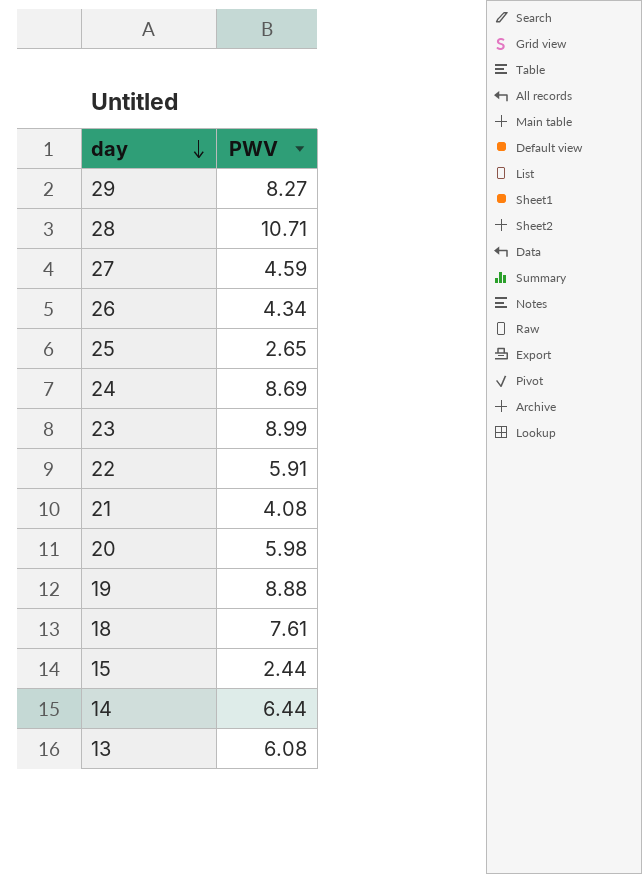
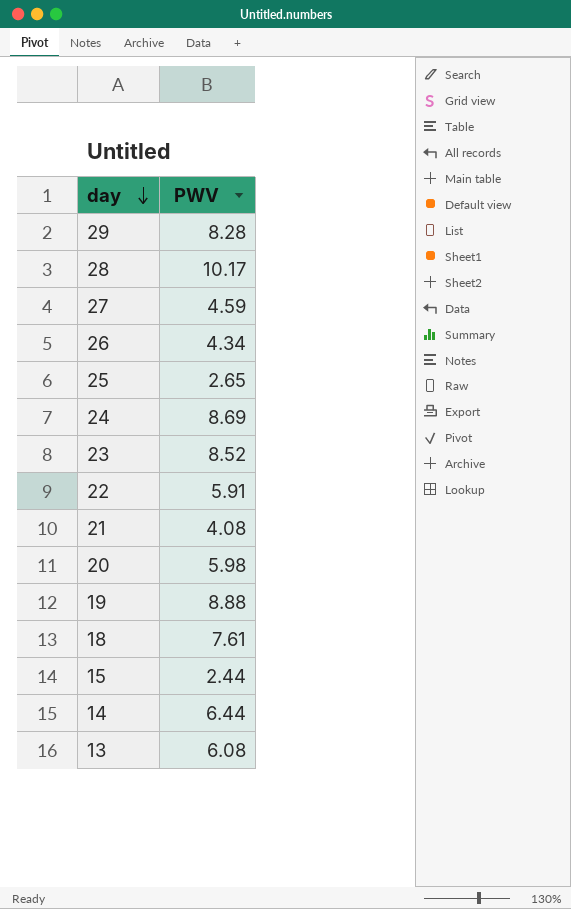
29 | PWV: 8.27 -> 8.28
28 | PWV: 10.71 -> 10.17
23 | PWV: 8.99 -> 8.52

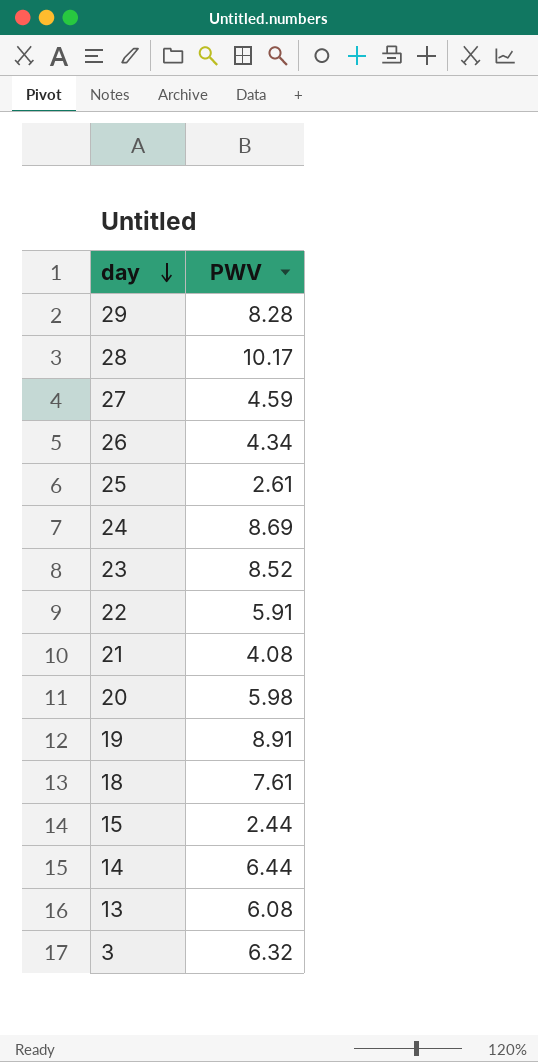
25 | PWV: 2.65 -> 2.61
19 | PWV: 8.88 -> 8.91
row 3: none -> 6.32

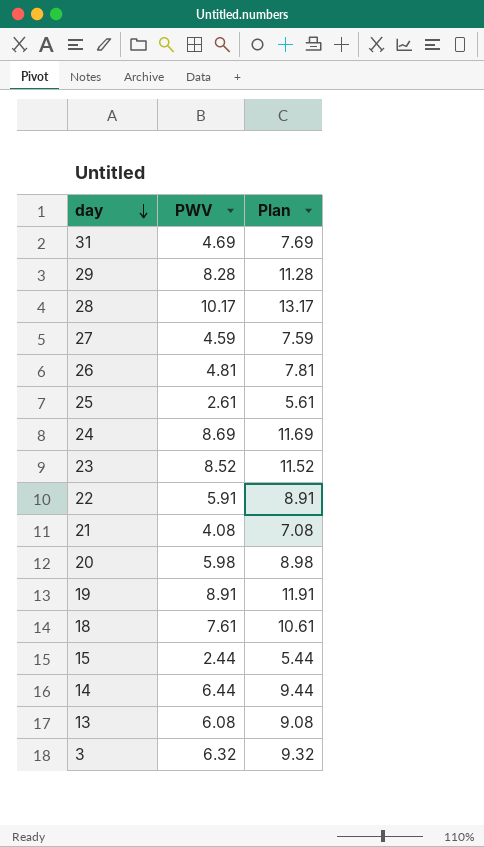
column Plan | formula: none -> [PWV] + 3
row 31: none -> 4.69 | 7.69
26 | PWV: 4.34 -> 4.81

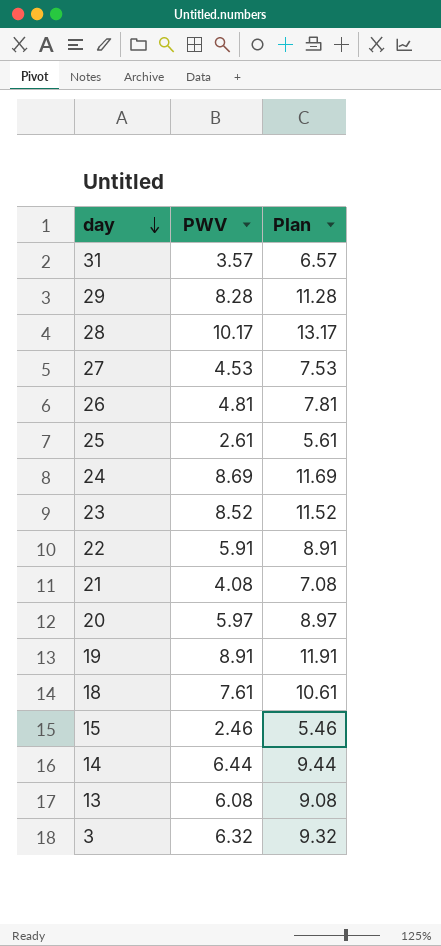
31 | PWV: 4.69 -> 3.57
31 | Plan: 7.69 -> 6.57
27 | PWV: 4.59 -> 4.53
27 | Plan: 7.59 -> 7.53
20 | PWV: 5.98 -> 5.97
20 | Plan: 8.98 -> 8.97
15 | PWV: 2.44 -> 2.46
15 | Plan: 5.44 -> 5.46

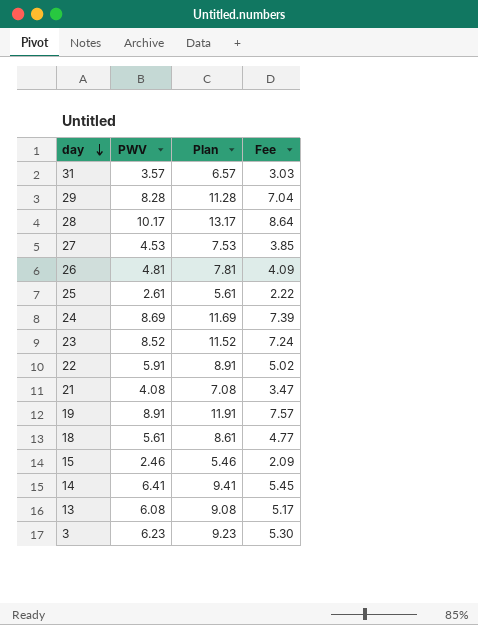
column Fee | formula: none -> [PWV] * 0.85
row 20: 5.97 | 8.97 -> none
18 | PWV: 7.61 -> 5.61
18 | Plan: 10.61 -> 8.61
14 | PWV: 6.44 -> 6.41
14 | Plan: 9.44 -> 9.41
3 | PWV: 6.32 -> 6.23
3 | Plan: 9.32 -> 9.23

